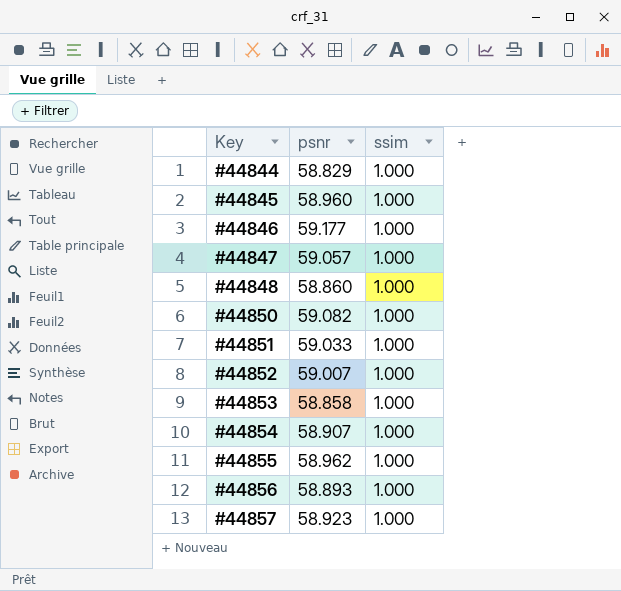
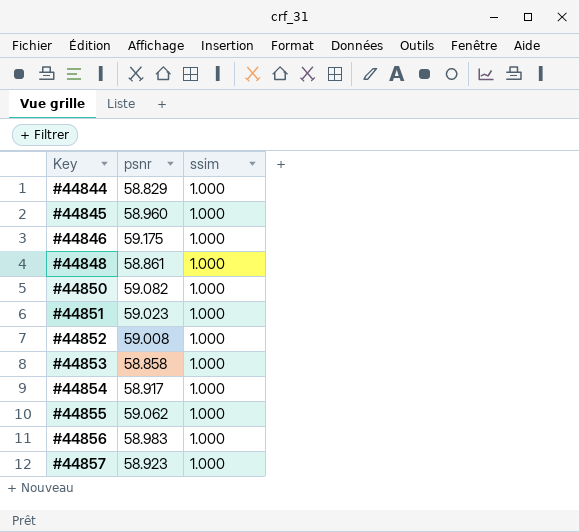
row #44847: 59.057 | 1.000 -> none
#44846 | psnr: 59.177 -> 59.175
#44848 | psnr: 58.860 -> 58.861
#44851 | psnr: 59.033 -> 59.023
#44852 | psnr: 59.007 -> 59.008
#44854 | psnr: 58.907 -> 58.917
#44855 | psnr: 58.962 -> 59.062
#44856 | psnr: 58.893 -> 58.983

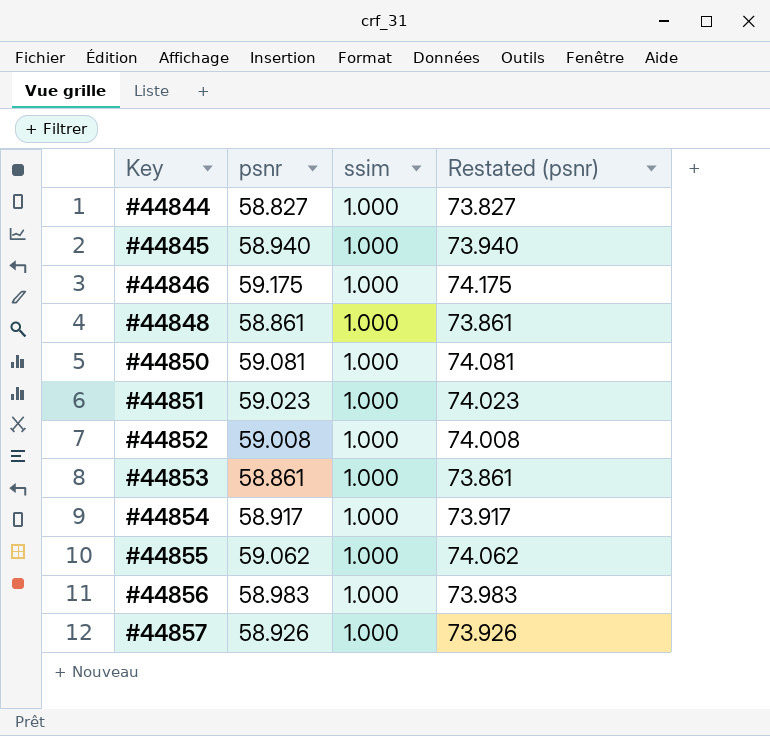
column Restated (psnr) | formula: none -> [psnr] + 15
#44844 | psnr: 58.829 -> 58.827
#44845 | psnr: 58.960 -> 58.940
#44850 | psnr: 59.082 -> 59.081
#44853 | psnr: 58.858 -> 58.861
#44857 | psnr: 58.923 -> 58.926

